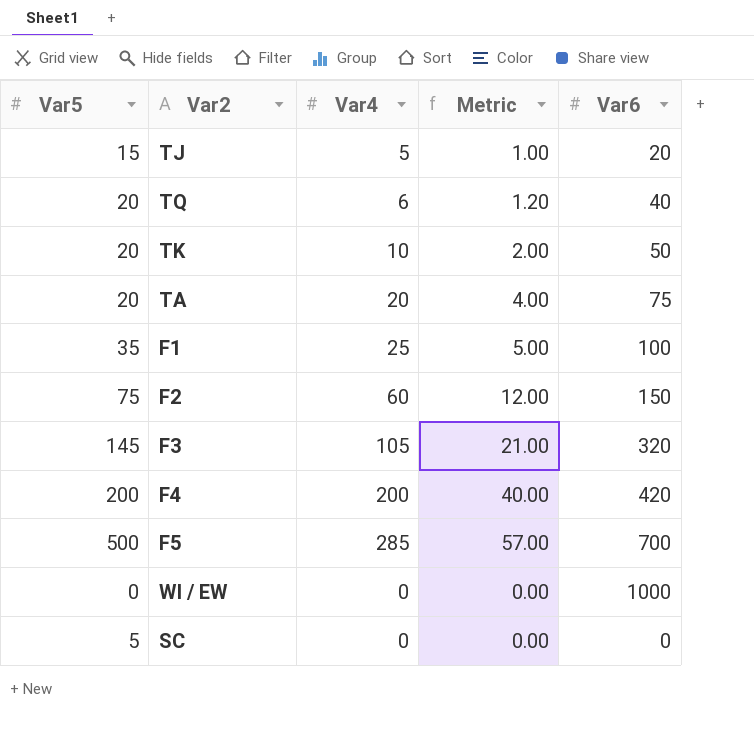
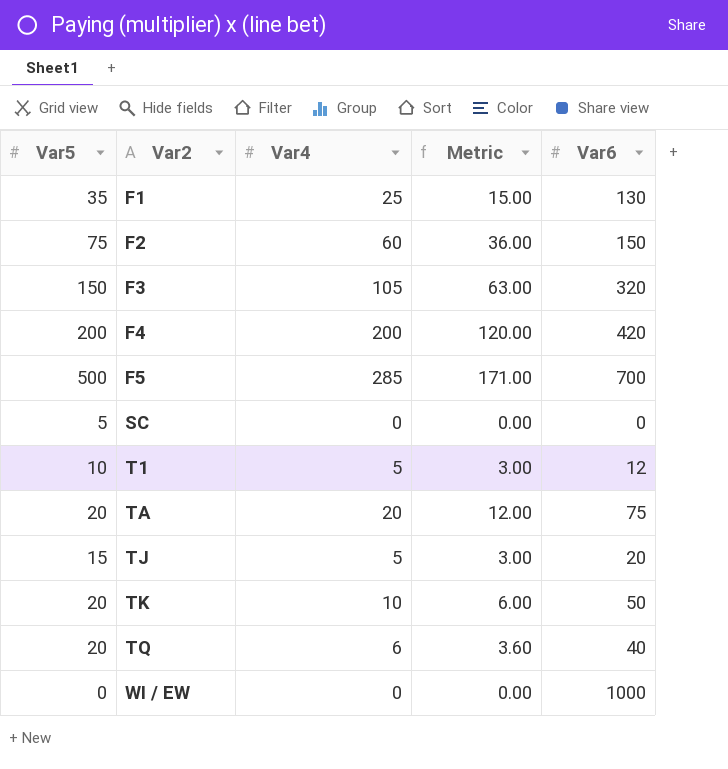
row order: none -> Var2 ascending
column Metric | formula: [Var4] * 0.2 -> [Var4] * 0.6
F1 | Var6: 100 -> 130
F3 | Var5: 145 -> 150
row T1: none -> 10 | 5 | 3.00 | 12

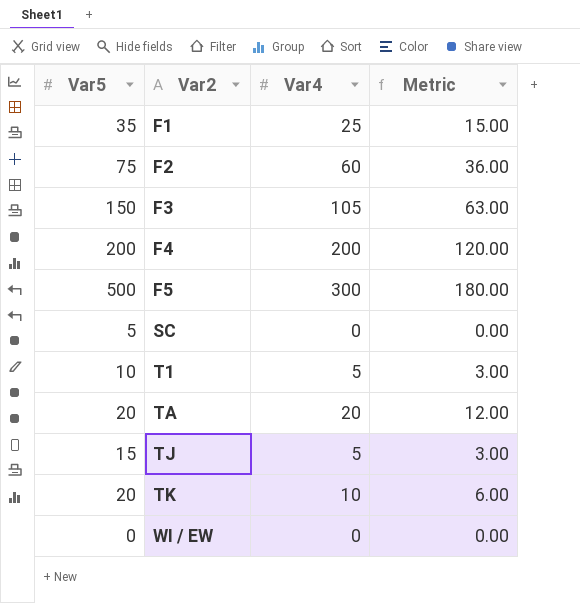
column Var6 | position: 5 -> none
row TQ: 20 | 6 | 3.60 | 40 -> none
F5 | Var4: 285 -> 300
F5 | Metric: 171.00 -> 180.00

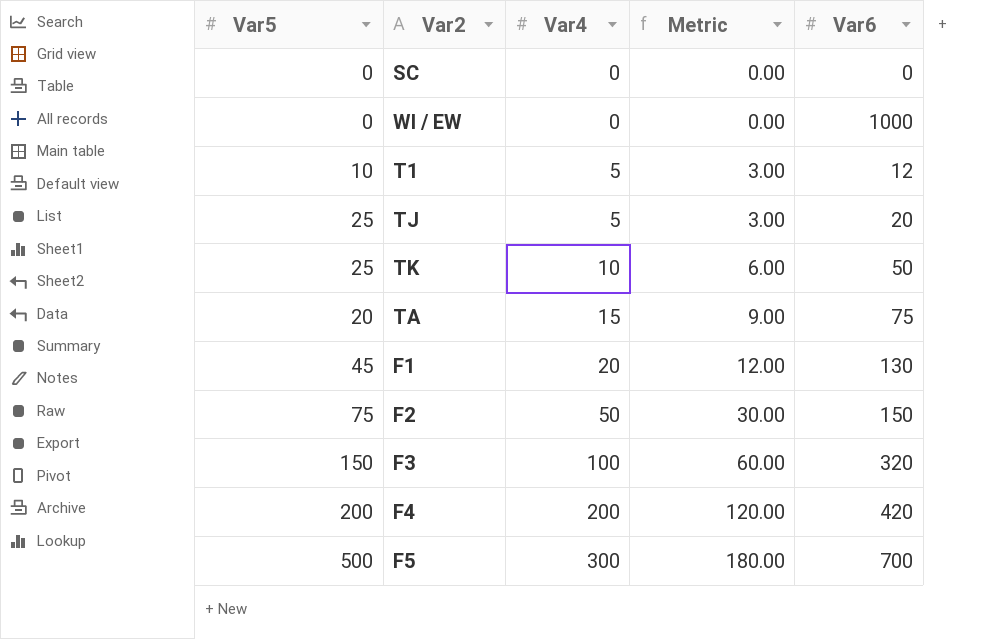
row order: Var2 ascending -> Var4 ascending
column Var6 | position: none -> 5
SC | Var5: 5 -> 0
TJ | Var5: 15 -> 25
TK | Var5: 20 -> 25
TA | Var4: 20 -> 15
TA | Metric: 12.00 -> 9.00
F1 | Var5: 35 -> 45
F1 | Var4: 25 -> 20
F1 | Metric: 15.00 -> 12.00
F2 | Var4: 60 -> 50
F2 | Metric: 36.00 -> 30.00
F3 | Var4: 105 -> 100
F3 | Metric: 63.00 -> 60.00

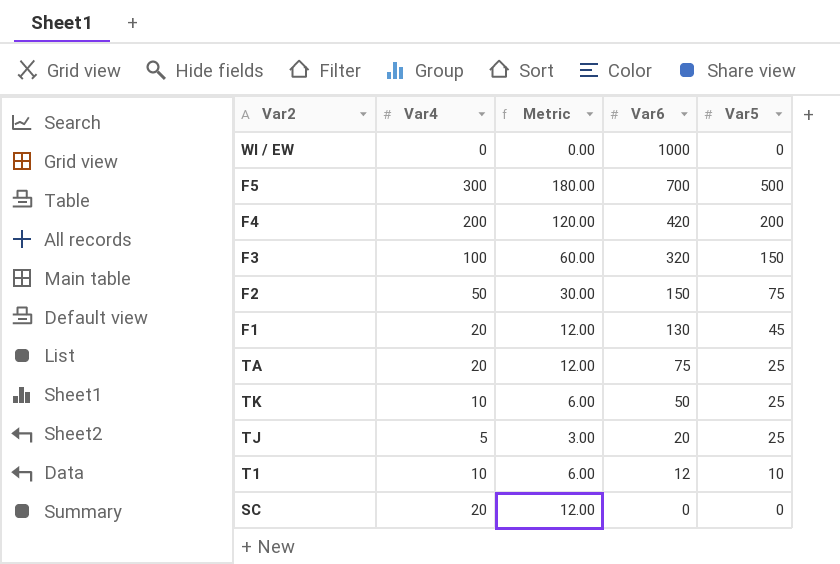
row order: Var4 ascending -> Var6 descending
column Var5 | position: 1 -> 5
TA | Var4: 15 -> 20
TA | Metric: 9.00 -> 12.00
TA | Var5: 20 -> 25
T1 | Var4: 5 -> 10
T1 | Metric: 3.00 -> 6.00
SC | Var4: 0 -> 20
SC | Metric: 0.00 -> 12.00

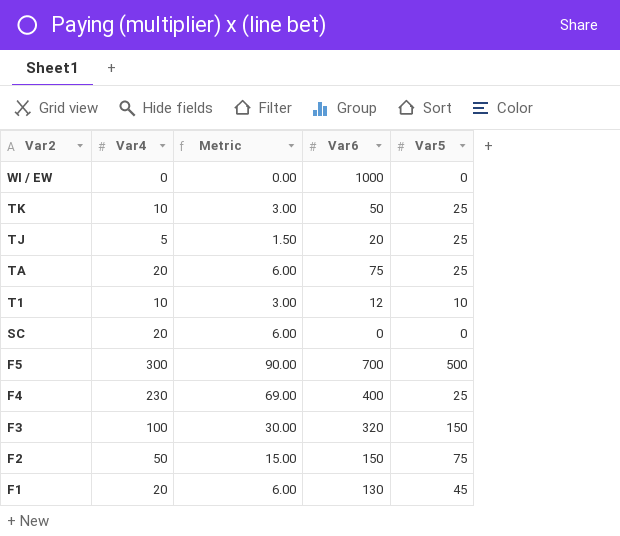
row order: Var6 descending -> Var2 descending
column Metric | formula: [Var4] * 0.6 -> [Var4] * 0.3
F4 | Var4: 200 -> 230
F4 | Var6: 420 -> 400
F4 | Var5: 200 -> 25

